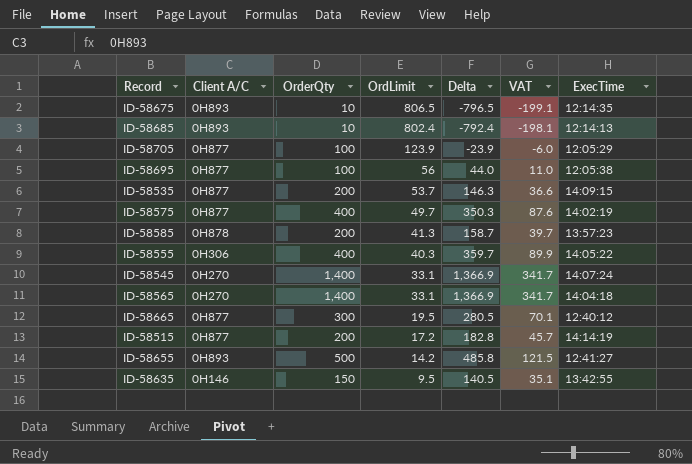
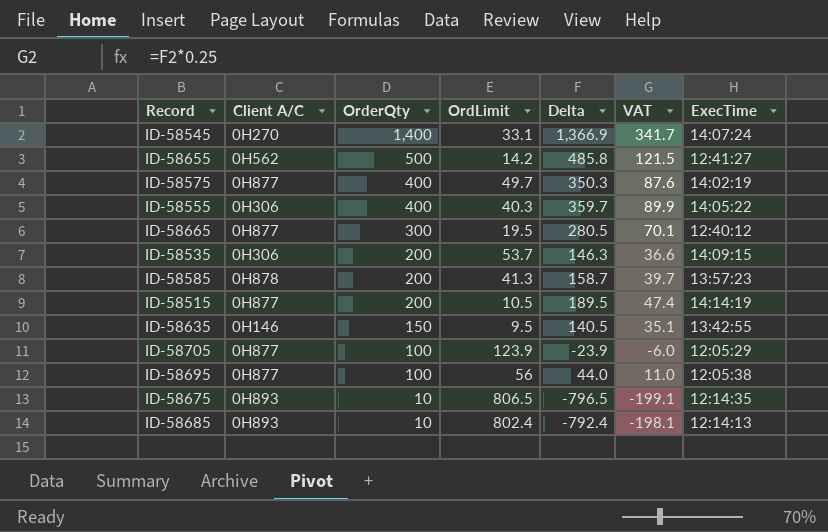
row order: OrdLimit descending -> OrderQty descending
row ID-58565: 0H270 | 1,400 | 33.1 | 1,366.9 | 341.7 | 14:04:18 -> none
ID-58655 | Client A/C: 0H893 -> 0H562
ID-58535 | Client A/C: 0H877 -> 0H306
ID-58515 | OrdLimit: 17.2 -> 10.5
ID-58515 | Delta: 182.8 -> 189.5
ID-58515 | VAT: 45.7 -> 47.4

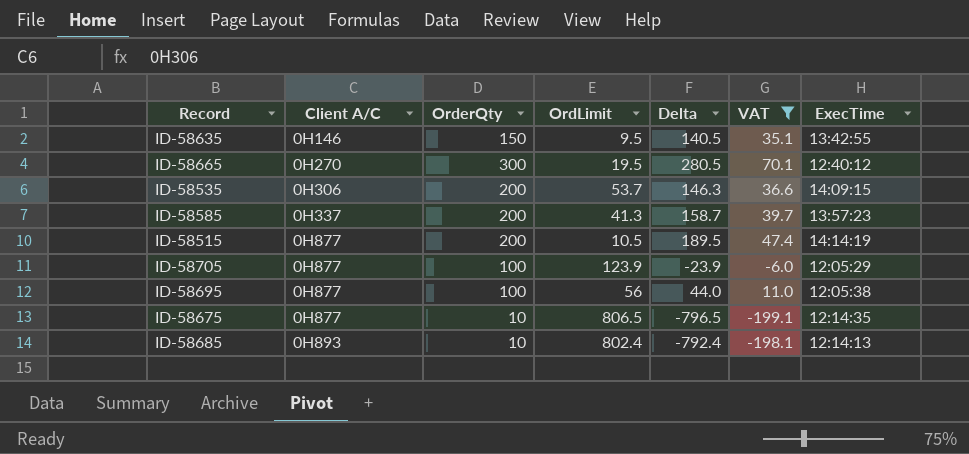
filter: none -> VAT <= 70.1
row order: OrderQty descending -> Client A/C ascending
ID-58665 | Client A/C: 0H877 -> 0H270
ID-58585 | Client A/C: 0H878 -> 0H337
ID-58675 | Client A/C: 0H893 -> 0H877

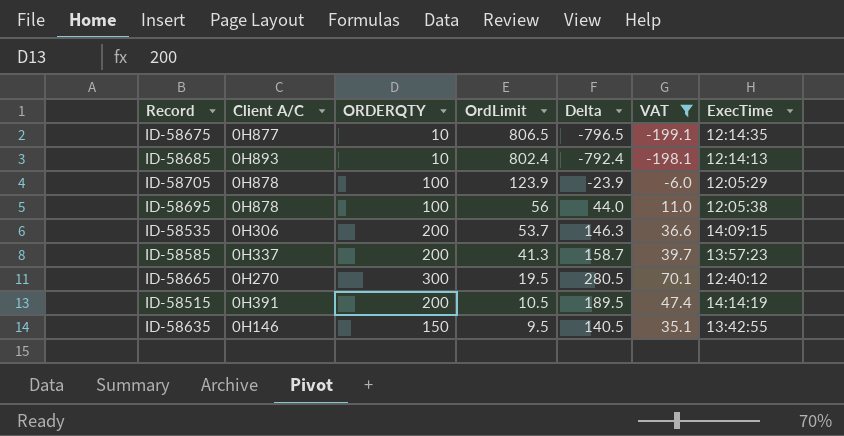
row order: Client A/C ascending -> OrdLimit descending
column name: OrderQty -> ORDERQTY
ID-58705 | Client A/C: 0H877 -> 0H878
ID-58695 | Client A/C: 0H877 -> 0H878
ID-58515 | Client A/C: 0H877 -> 0H391

